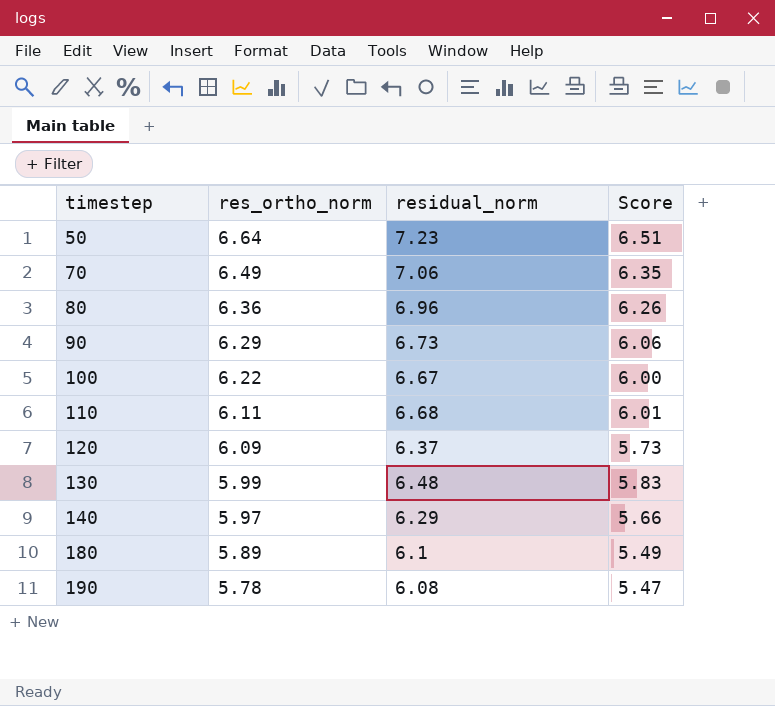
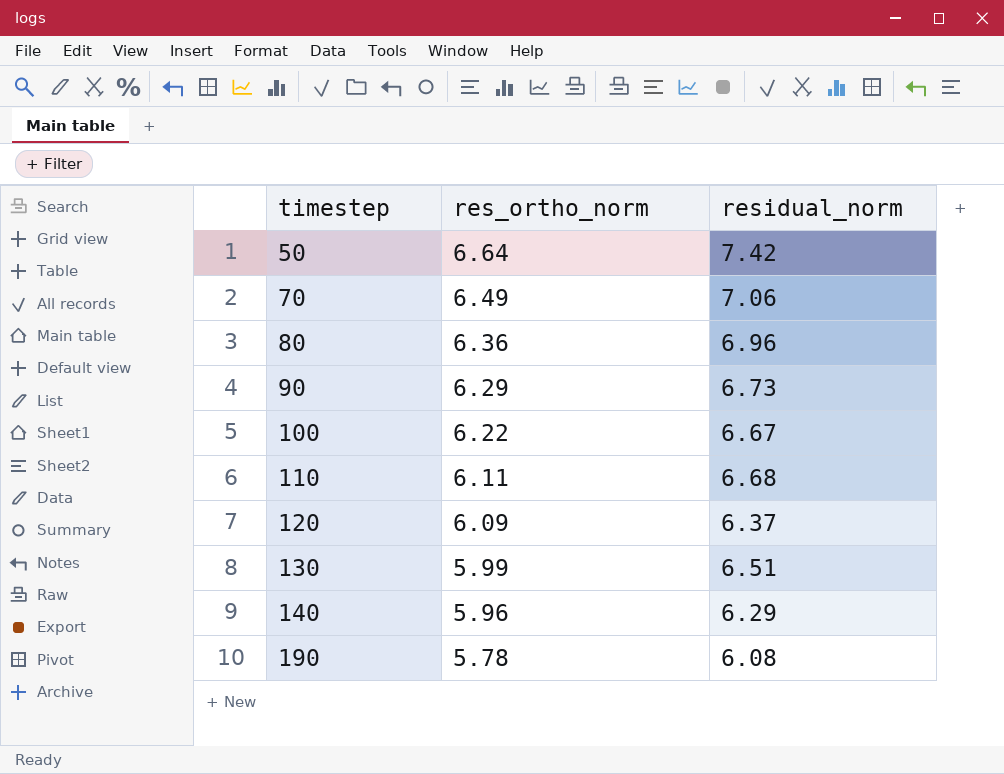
column Score | formula: [residual_norm] * 0.9 -> none
row 180: 5.89 | 6.1 | 5.49 -> none
50 | residual_norm: 7.23 -> 7.42
130 | residual_norm: 6.48 -> 6.51
140 | res_ortho_norm: 5.97 -> 5.96

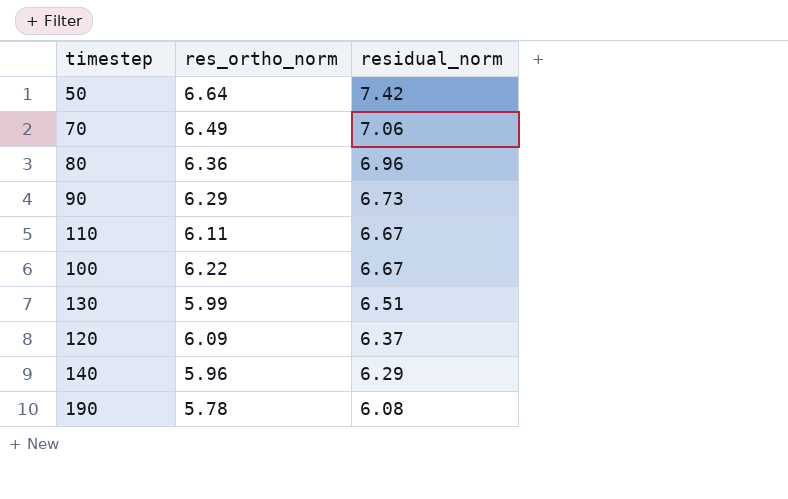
row order: timestep ascending -> residual_norm descending
110 | residual_norm: 6.68 -> 6.67

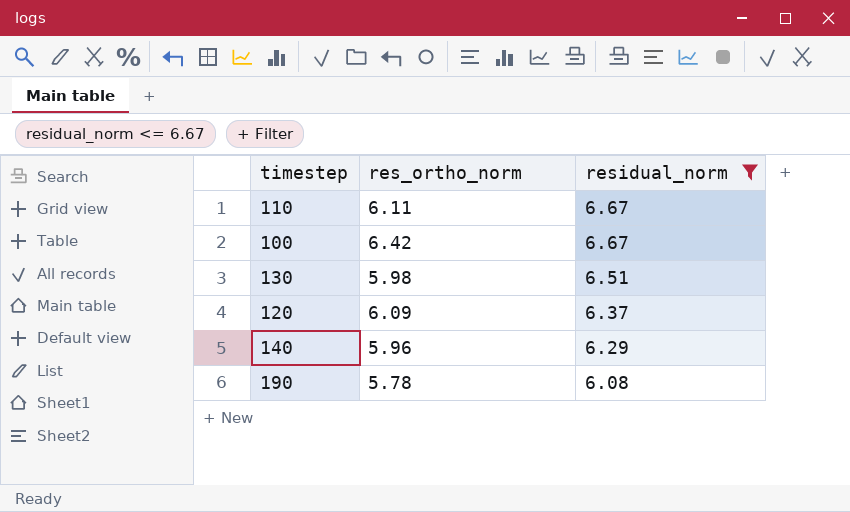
filter: none -> residual_norm <= 6.67
100 | res_ortho_norm: 6.22 -> 6.42
130 | res_ortho_norm: 5.99 -> 5.98

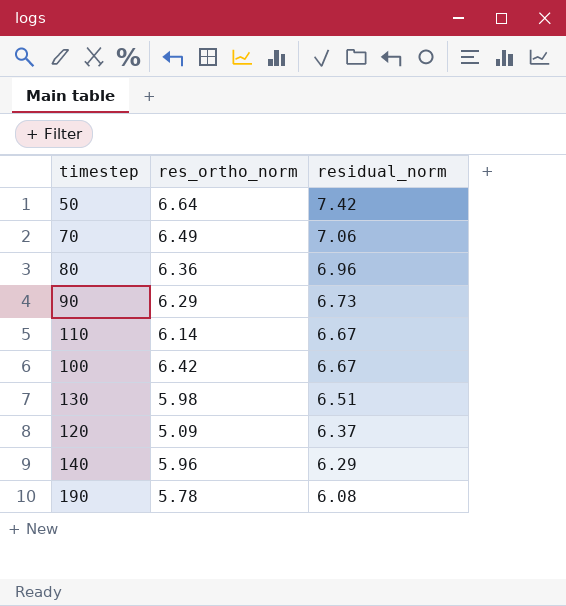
filter: residual_norm <= 6.67 -> none
110 | res_ortho_norm: 6.11 -> 6.14
120 | res_ortho_norm: 6.09 -> 5.09

